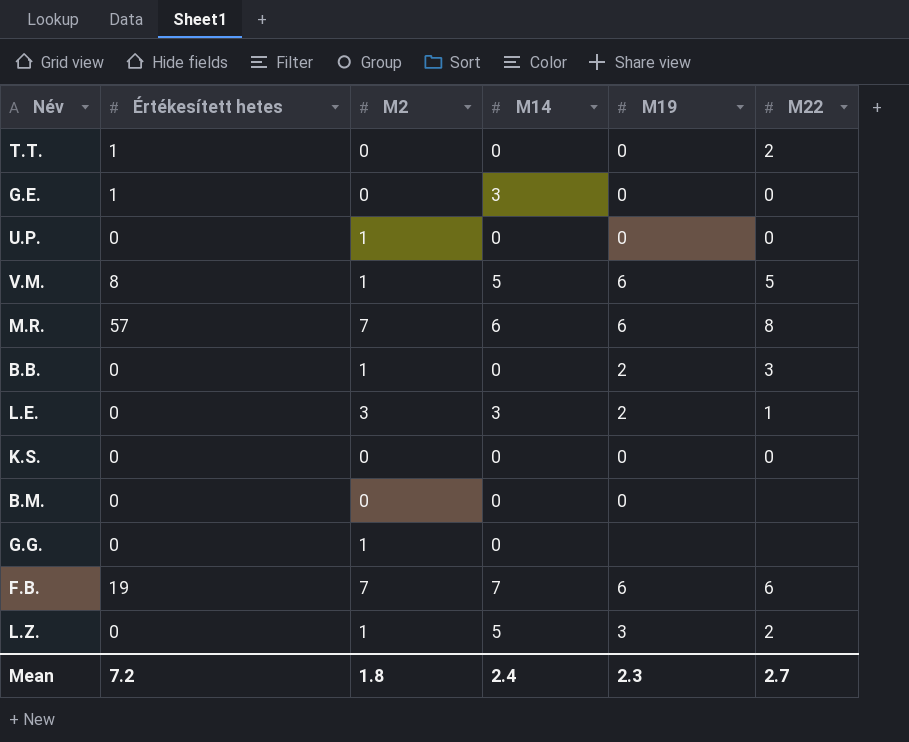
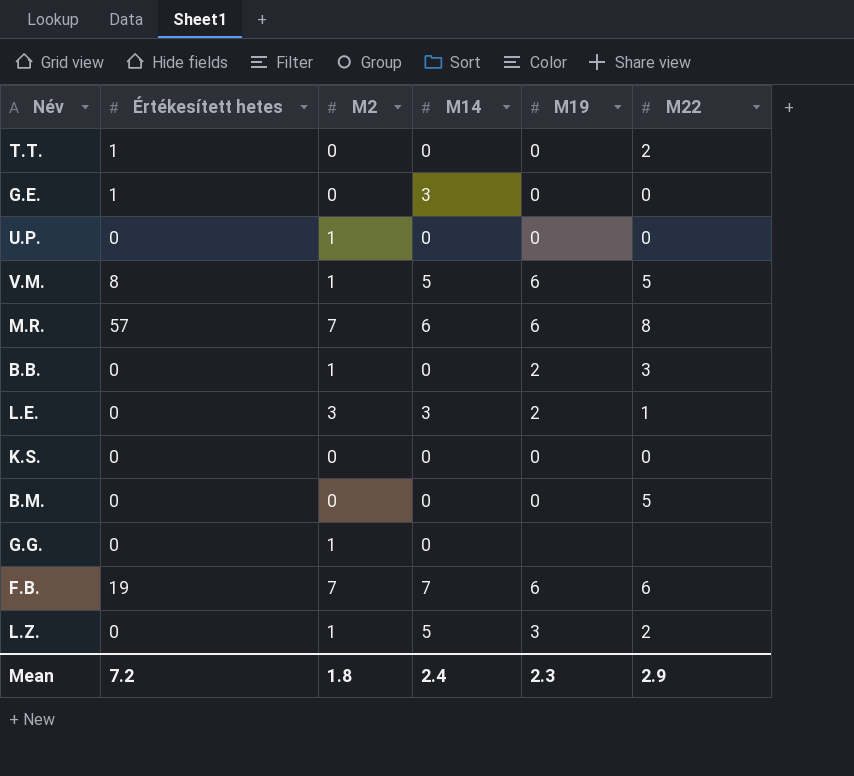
B.M. | M22: none -> 5
Mean | M22: 2.7 -> 2.9

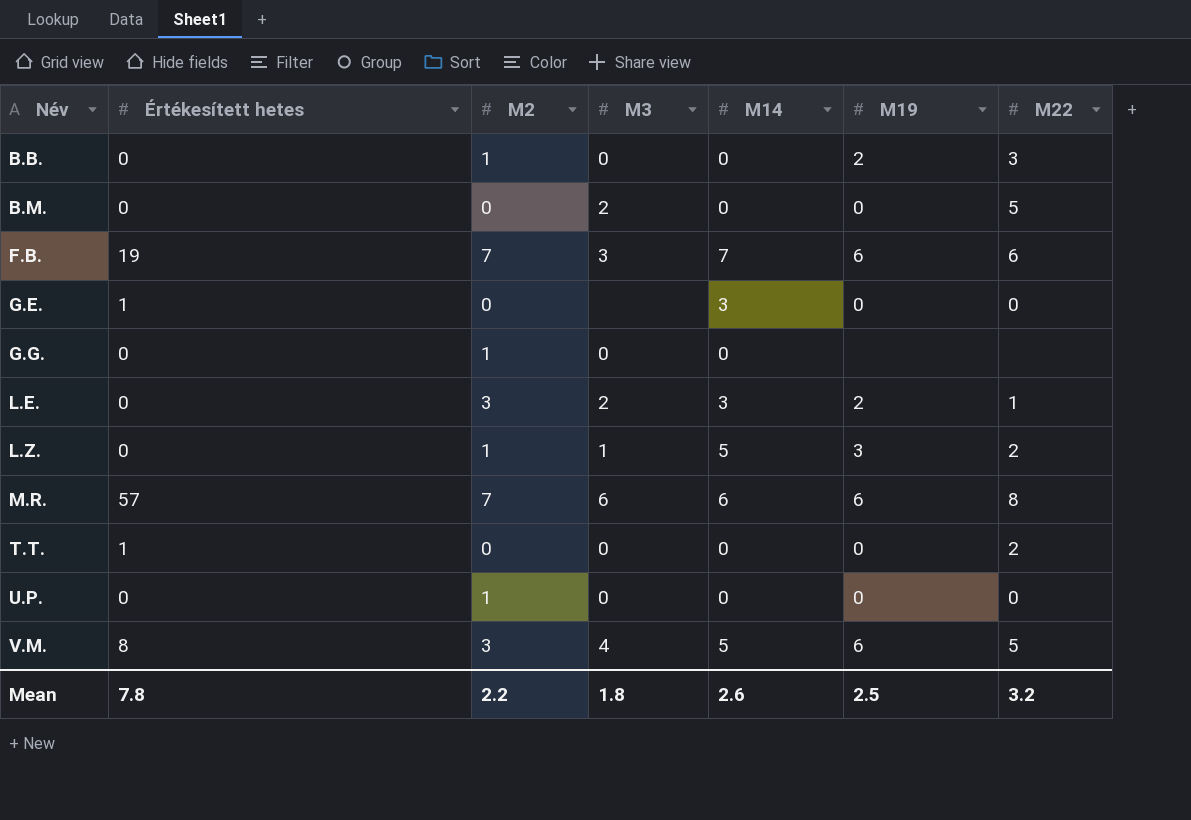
row order: none -> Név ascending
column M3 | position: none -> 4
row K.S.: 0 | 0 | 0 | 0 | 0 -> none
V.M. | M2: 1 -> 3
Mean | Értékesített hetes: 7.2 -> 7.8
Mean | M2: 1.8 -> 2.2
Mean | M14: 2.4 -> 2.6
Mean | M19: 2.3 -> 2.5
Mean | M22: 2.9 -> 3.2

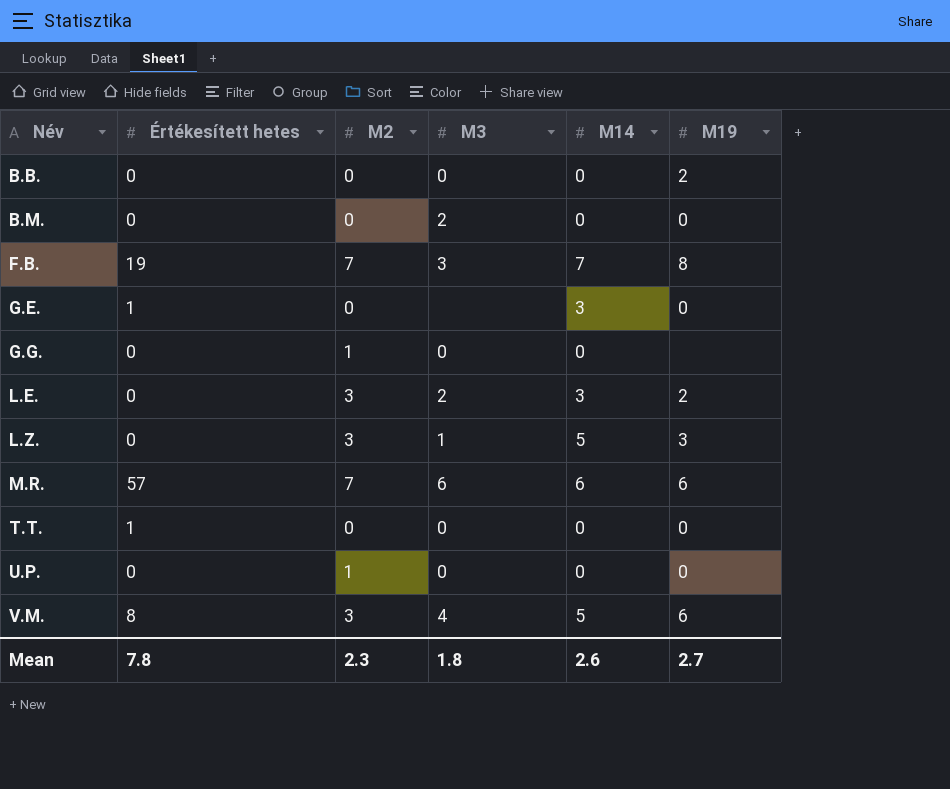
column M22 | position: 7 -> none
B.B. | M2: 1 -> 0
F.B. | M19: 6 -> 8
L.Z. | M2: 1 -> 3
Mean | M2: 2.2 -> 2.3
Mean | M19: 2.5 -> 2.7

